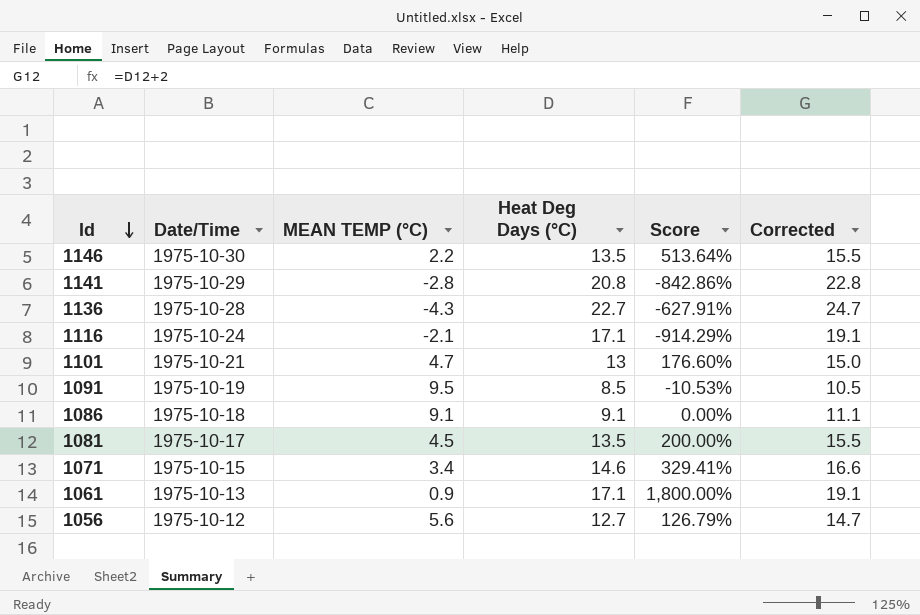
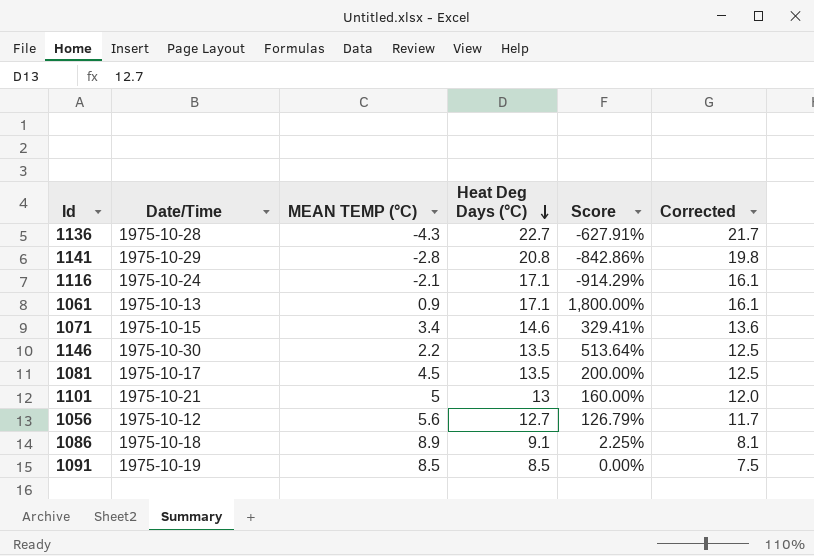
row order: Id descending -> Heat Deg Days (°C) descending
column Corrected | formula: [Heat Deg Days (°C)] + 2 -> [Heat Deg Days (°C)] - 1
1101 | MEAN TEMP (°C): 4.7 -> 5
1101 | Score: 176.60% -> 160.00%
1086 | MEAN TEMP (°C): 9.1 -> 8.9
1086 | Score: 0.00% -> 2.25%
1091 | MEAN TEMP (°C): 9.5 -> 8.5
1091 | Score: -10.53% -> 0.00%

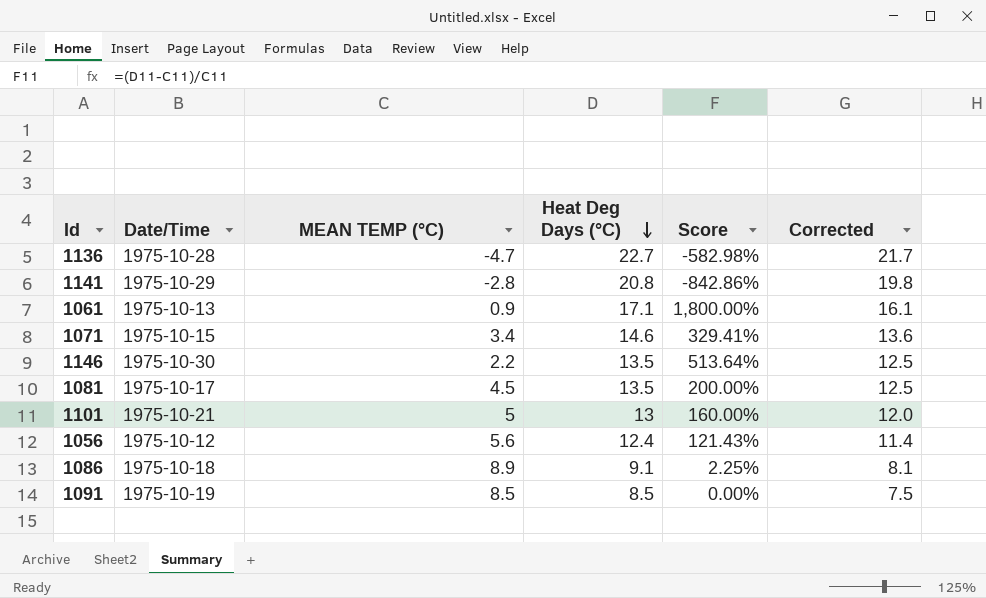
row 1116: 1975-10-24 | -2.1 | 17.1 | -914.29% | 16.1 -> none
1136 | MEAN TEMP (°C): -4.3 -> -4.7
1136 | Score: -627.91% -> -582.98%
1056 | Heat Deg Days (°C): 12.7 -> 12.4
1056 | Score: 126.79% -> 121.43%
1056 | Corrected: 11.7 -> 11.4

